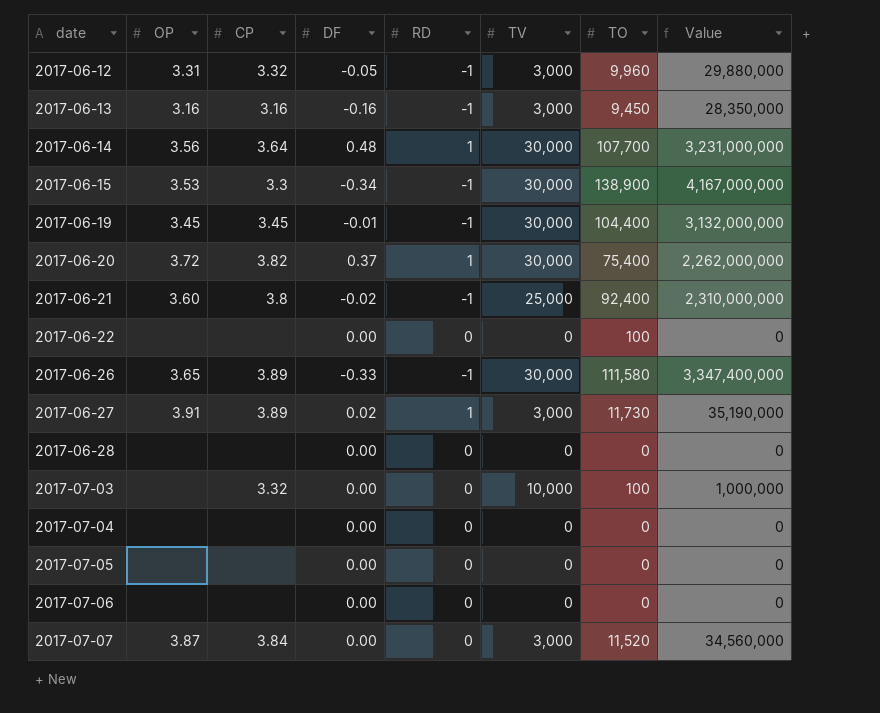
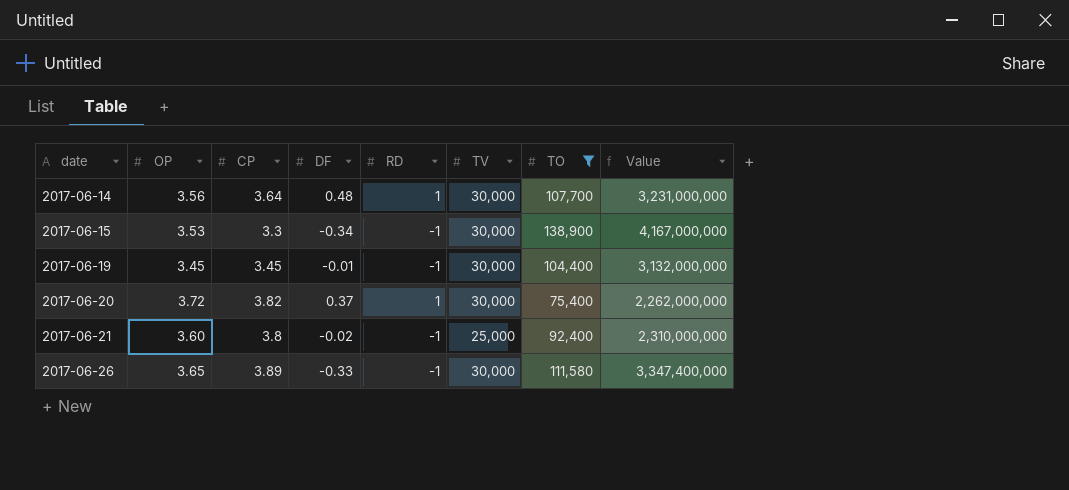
filter: none -> TO >= 75,400

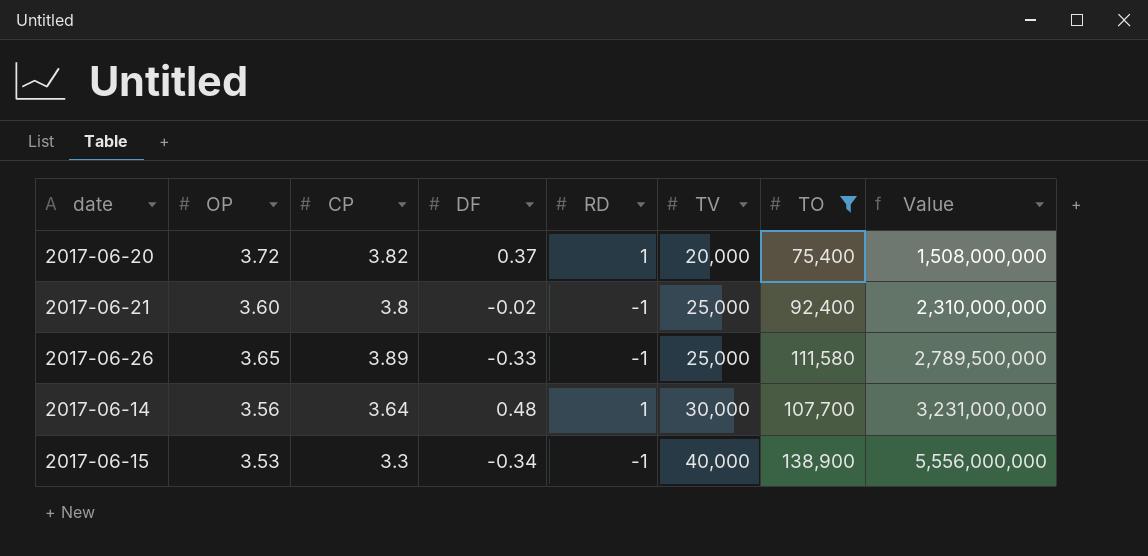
row order: date ascending -> TV ascending
row 2017-06-19: 3.45 | 3.45 | -0.01 | -1 | 30,000 | 104,400 | 3,132,000,000 -> none
2017-06-20 | TV: 30,000 -> 20,000
2017-06-20 | Value: 2,262,000,000 -> 1,508,000,000
2017-06-26 | TV: 30,000 -> 25,000
2017-06-26 | Value: 3,347,400,000 -> 2,789,500,000
2017-06-15 | TV: 30,000 -> 40,000
2017-06-15 | Value: 4,167,000,000 -> 5,556,000,000

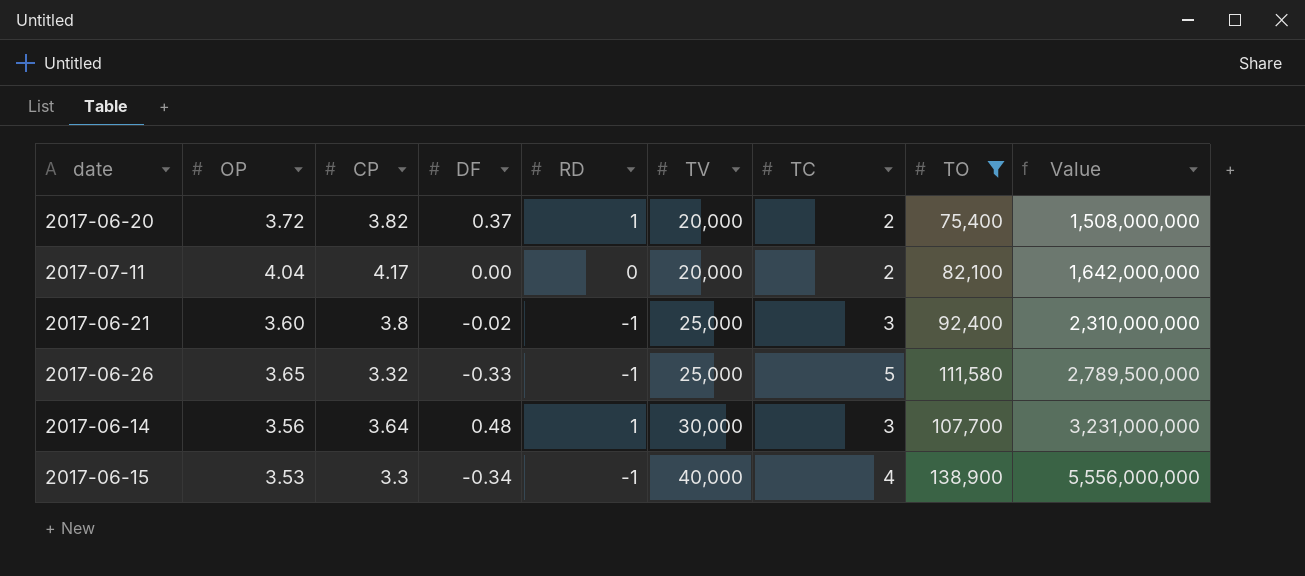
column TC | position: none -> 7
row 2017-07-11: none -> 4.04 | 4.17 | 0.00 | 0 | 20,000 | 2 | 82,100 | 1,642,000,000
2017-06-26 | CP: 3.89 -> 3.32

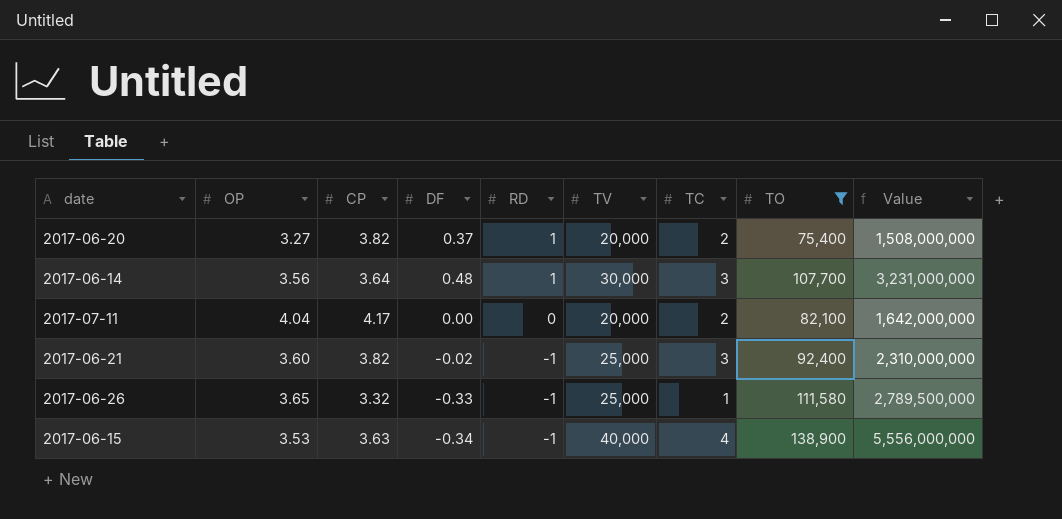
row order: TV ascending -> RD descending
2017-06-20 | OP: 3.72 -> 3.27
2017-06-21 | CP: 3.8 -> 3.82
2017-06-26 | TC: 5 -> 1
2017-06-15 | CP: 3.3 -> 3.63

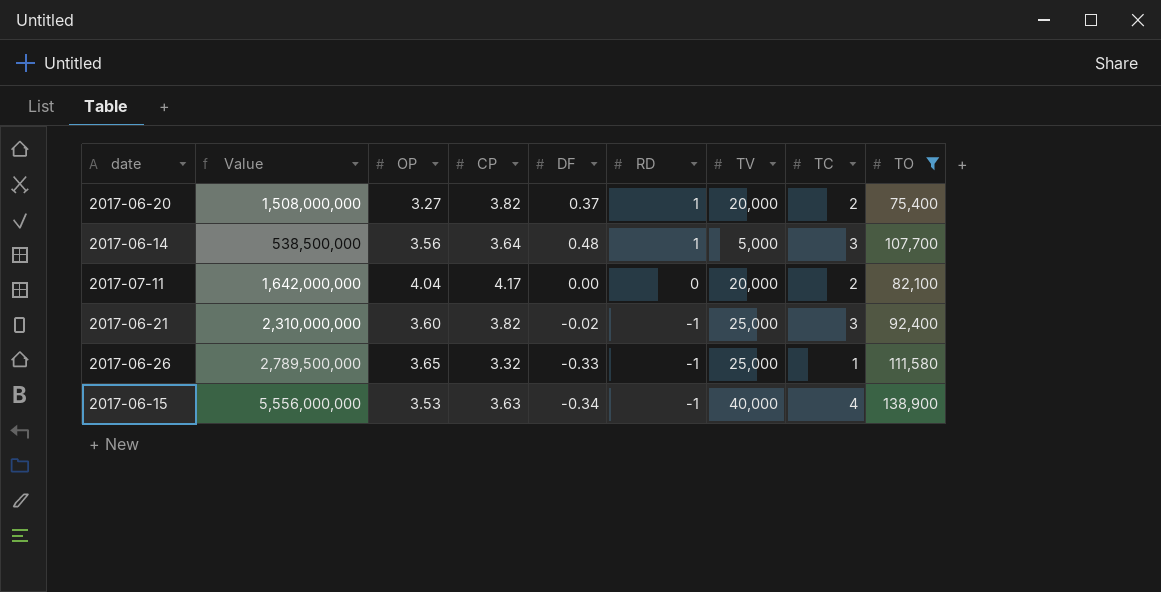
column Value | position: 9 -> 2
2017-06-14 | Value: 3,231,000,000 -> 538,500,000
2017-06-14 | TV: 30,000 -> 5,000

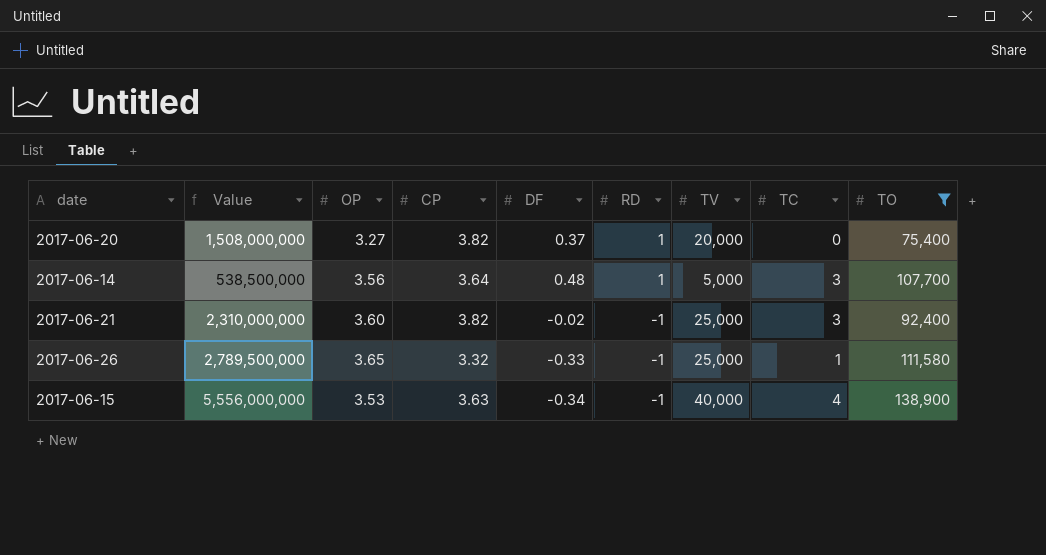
row 2017-07-11: 1,642,000,000 | 4.04 | 4.17 | 0.00 | 0 | 20,000 | 2 | 82,100 -> none
2017-06-20 | TC: 2 -> 0

